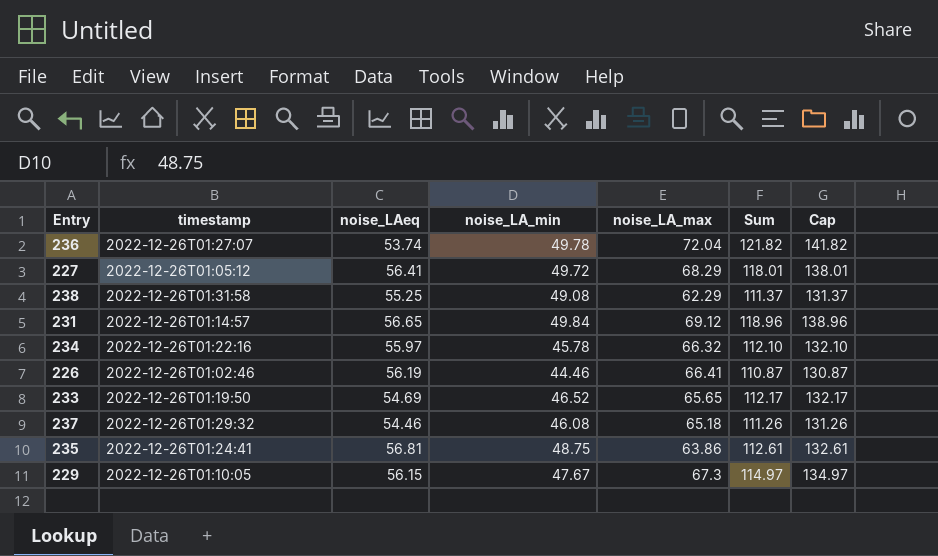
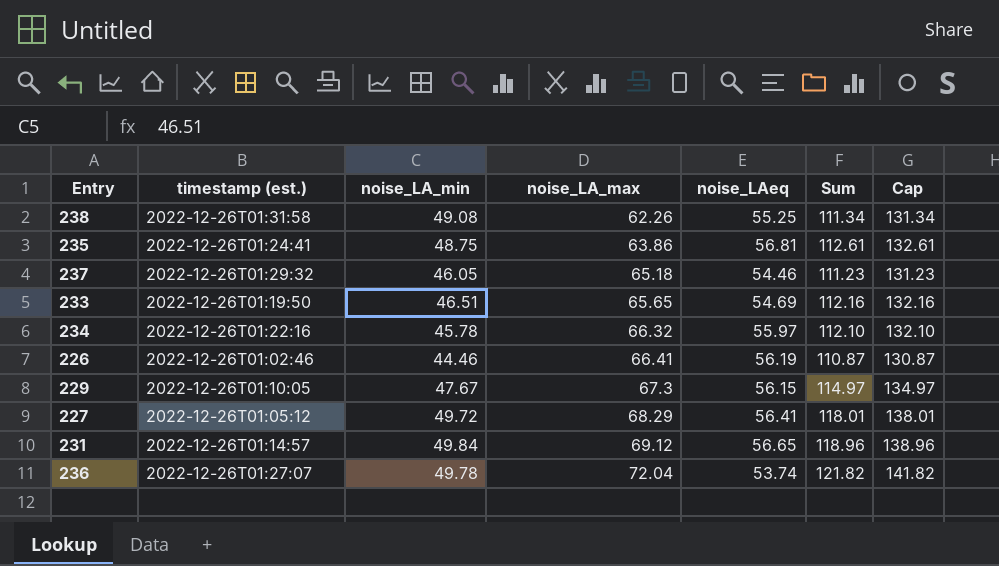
row order: none -> noise_LA_max ascending
column name: timestamp -> timestamp (est.)
column noise_LAeq | position: 3 -> 5
238 | noise_LA_max: 62.29 -> 62.26
238 | Sum: 111.37 -> 111.34
238 | Cap: 131.37 -> 131.34
237 | noise_LA_min: 46.08 -> 46.05
237 | Sum: 111.26 -> 111.23
237 | Cap: 131.26 -> 131.23
233 | noise_LA_min: 46.52 -> 46.51
233 | Sum: 112.17 -> 112.16
233 | Cap: 132.17 -> 132.16

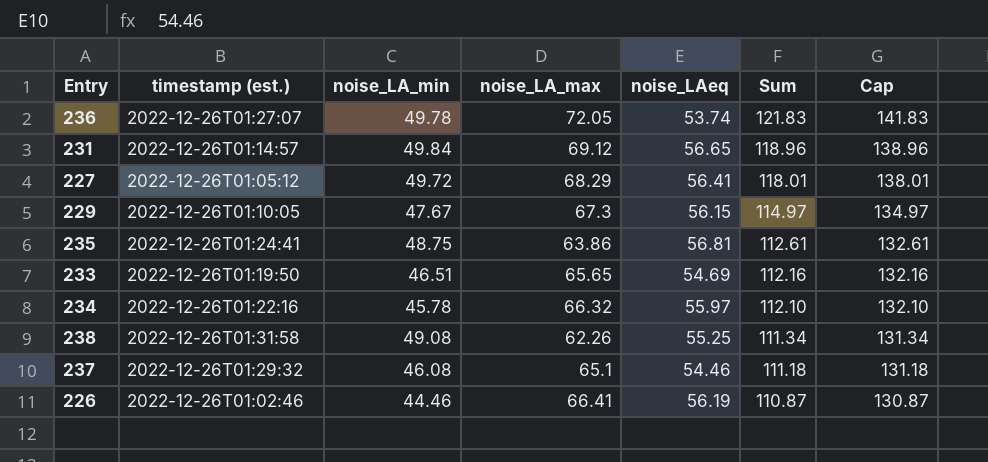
row order: noise_LA_max ascending -> Sum descending
236 | noise_LA_max: 72.04 -> 72.05
236 | Sum: 121.82 -> 121.83
236 | Cap: 141.82 -> 141.83
237 | noise_LA_min: 46.05 -> 46.08
237 | noise_LA_max: 65.18 -> 65.1
237 | Sum: 111.23 -> 111.18
237 | Cap: 131.23 -> 131.18

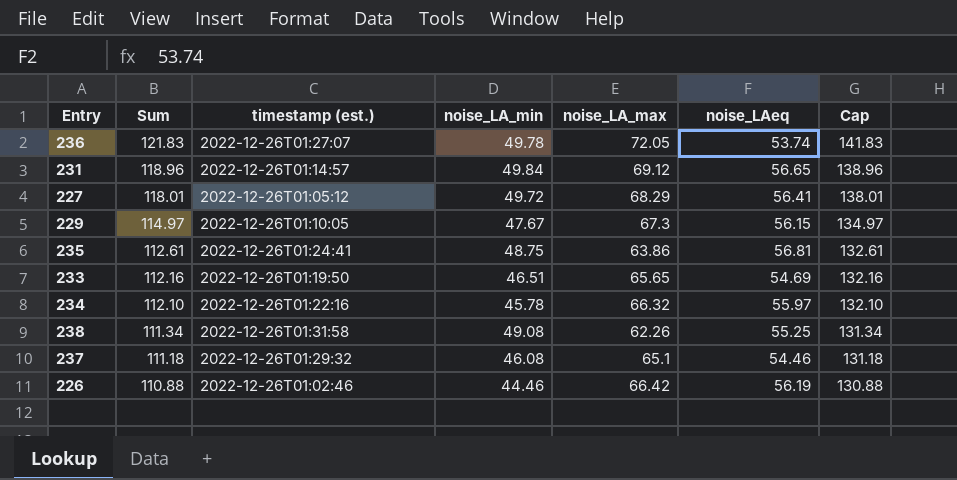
column Sum | position: 6 -> 2
226 | Sum: 110.87 -> 110.88
226 | noise_LA_max: 66.41 -> 66.42
226 | Cap: 130.87 -> 130.88

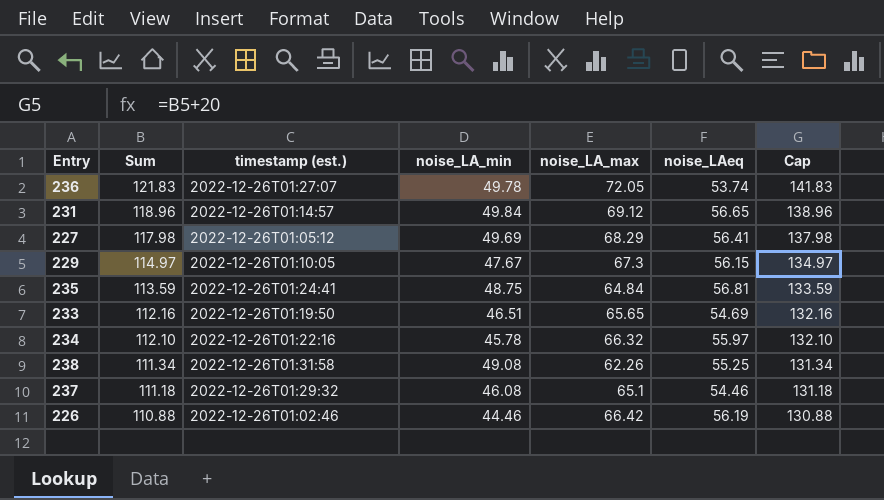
227 | Sum: 118.01 -> 117.98
227 | noise_LA_min: 49.72 -> 49.69
227 | Cap: 138.01 -> 137.98
235 | Sum: 112.61 -> 113.59
235 | noise_LA_max: 63.86 -> 64.84
235 | Cap: 132.61 -> 133.59

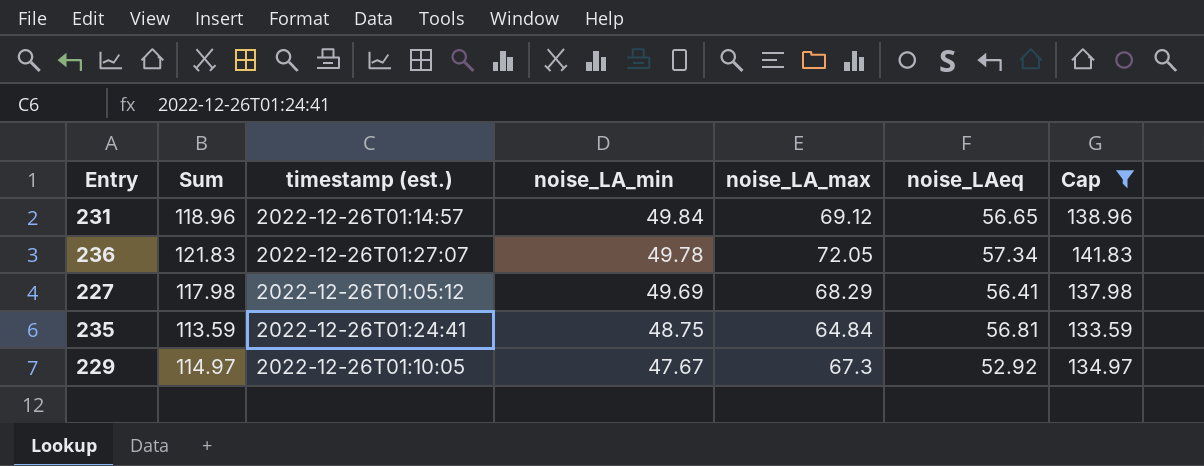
filter: none -> Cap >= 133.59
row order: Sum descending -> noise_LA_min descending
236 | noise_LAeq: 53.74 -> 57.34
229 | noise_LAeq: 56.15 -> 52.92

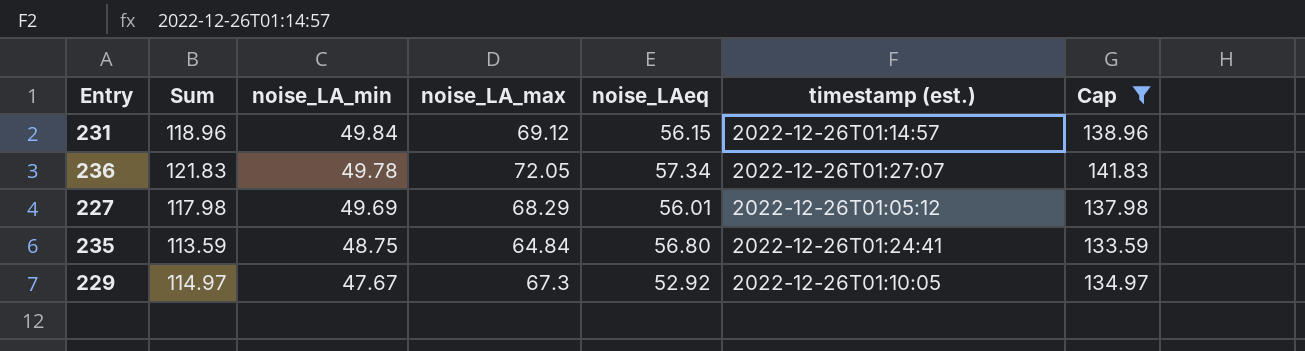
column timestamp (est.) | position: 3 -> 6
231 | noise_LAeq: 56.65 -> 56.15
227 | noise_LAeq: 56.41 -> 56.01
235 | noise_LAeq: 56.81 -> 56.80

